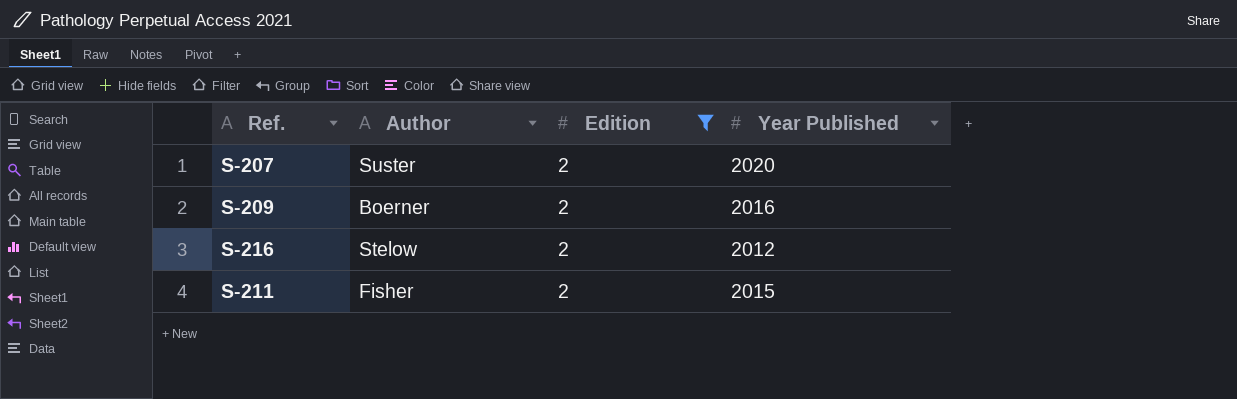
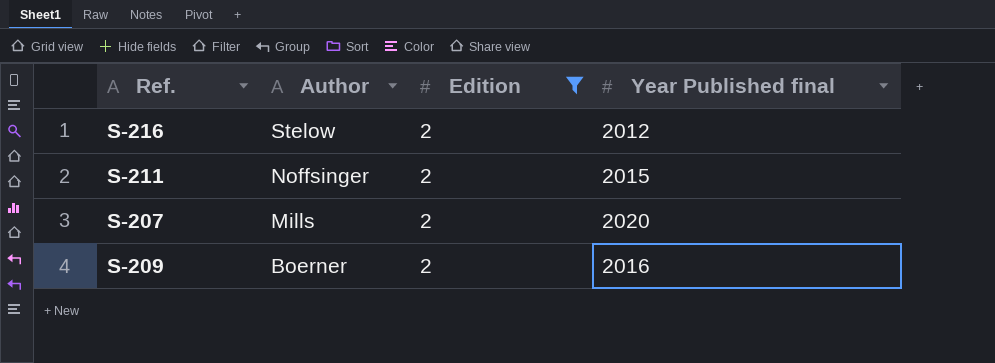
row order: none -> Author descending
column name: Year Published -> Year Published final
S-211 | Author: Fisher -> Noffsinger
S-207 | Author: Suster -> Mills

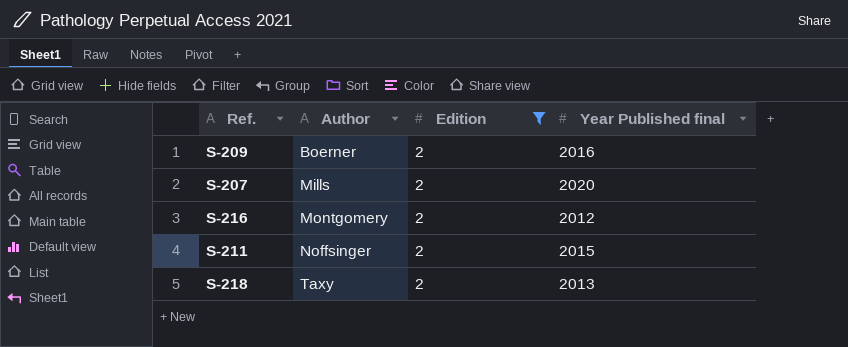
row order: Author descending -> Author ascending
S-216 | Author: Stelow -> Montgomery
row S-218: none -> Taxy | 2 | 2013

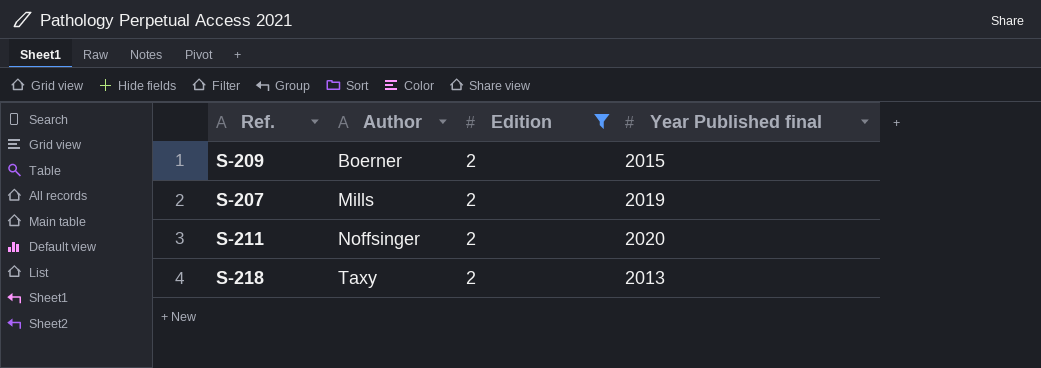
row S-216: Montgomery | 2 | 2012 -> none
S-209 | Year Published final: 2016 -> 2015
S-207 | Year Published final: 2020 -> 2019
S-211 | Year Published final: 2015 -> 2020

